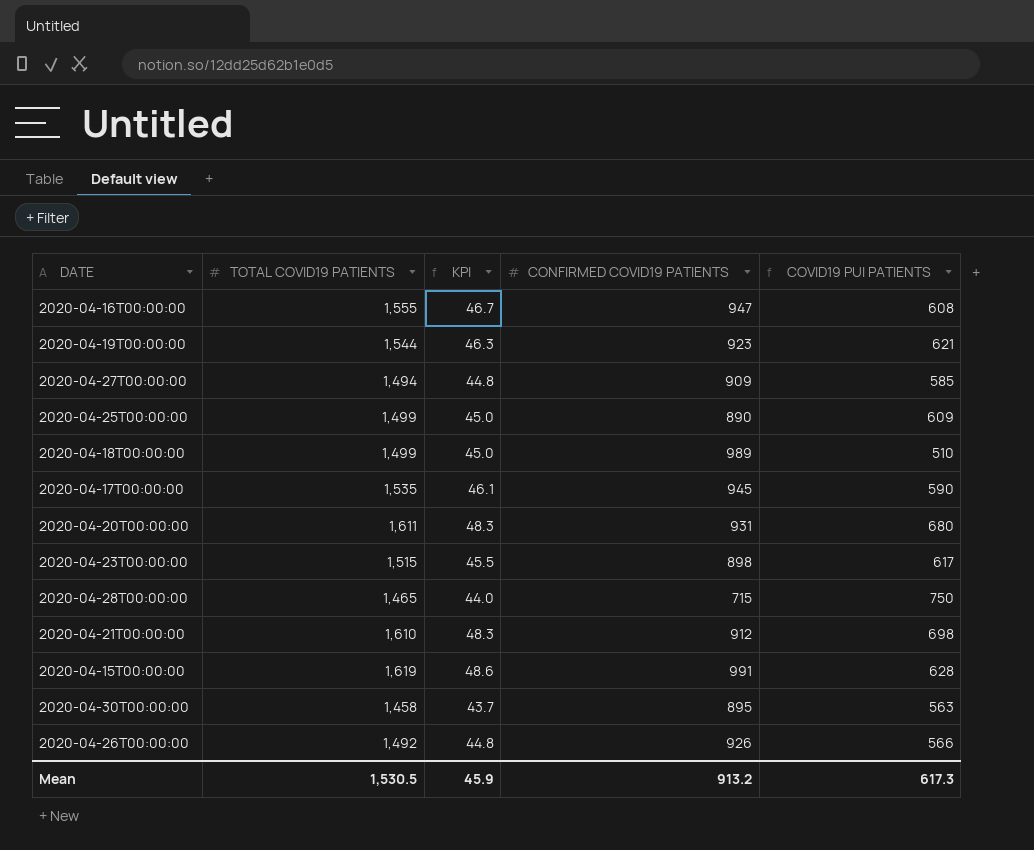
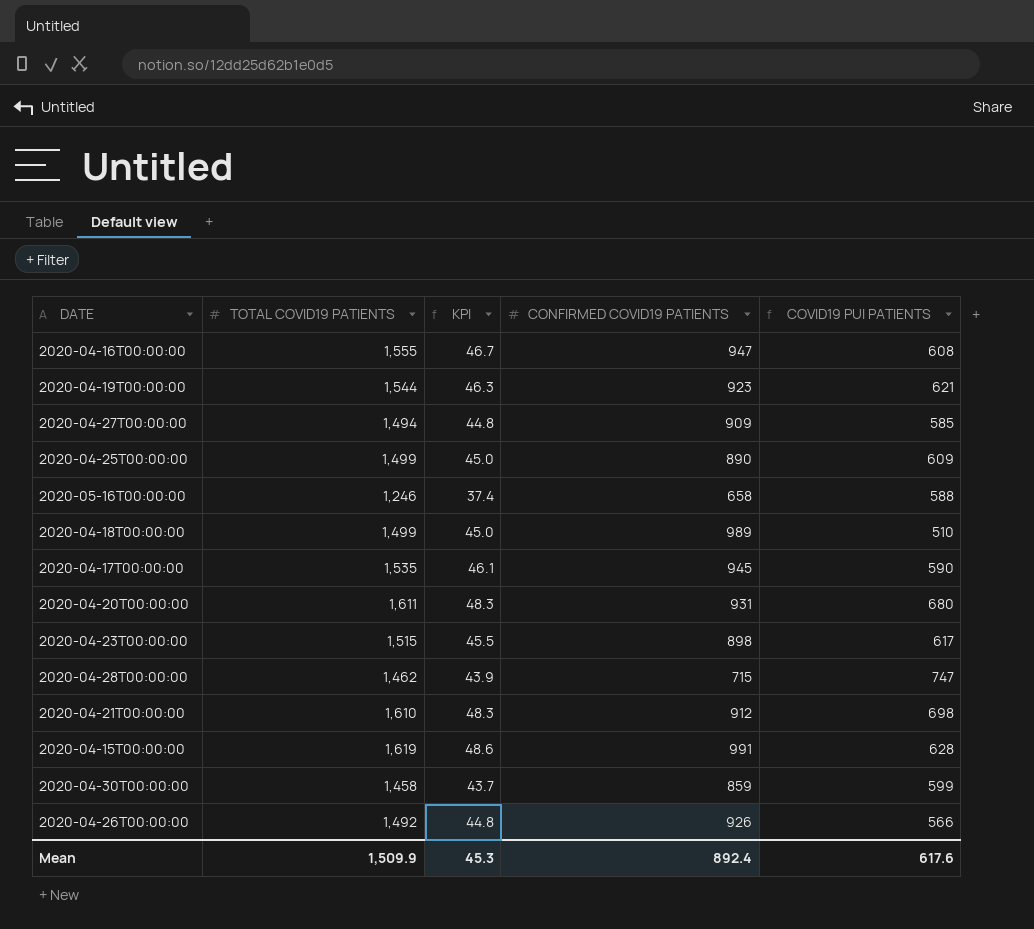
row 2020-05-16T00:00:00: none -> 1,246 | 37.4 | 658 | 588
2020-04-28T00:00:00 | TOTAL COVID19 PATIENTS: 1,465 -> 1,462
2020-04-28T00:00:00 | KPI: 44.0 -> 43.9
2020-04-28T00:00:00 | COVID19 PUI PATIENTS: 750 -> 747
2020-04-30T00:00:00 | CONFIRMED COVID19 PATIENTS: 895 -> 859
2020-04-30T00:00:00 | COVID19 PUI PATIENTS: 563 -> 599
Mean | TOTAL COVID19 PATIENTS: 1,530.5 -> 1,509.9
Mean | KPI: 45.9 -> 45.3
Mean | CONFIRMED COVID19 PATIENTS: 913.2 -> 892.4
Mean | COVID19 PUI PATIENTS: 617.3 -> 617.6

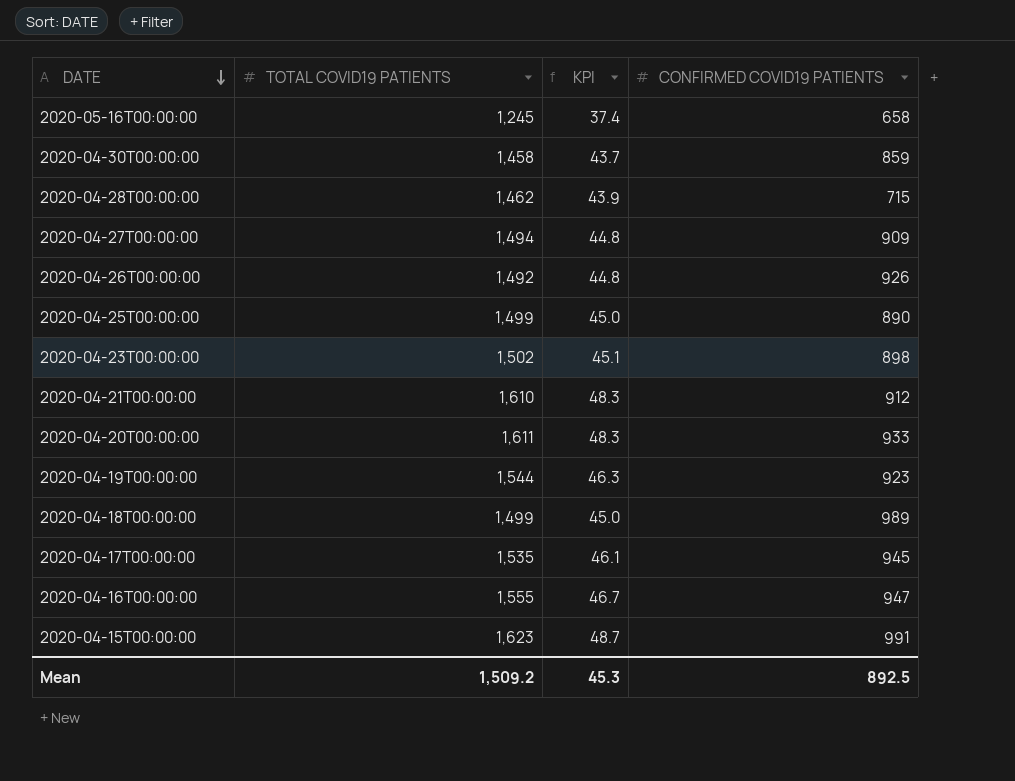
row order: none -> DATE descending
column COVID19 PUI PATIENTS | formula: [TOTAL COVID19 PATIENTS] - [CONFIRMED COVID19 PATIENTS] -> none
2020-05-16T00:00:00 | TOTAL COVID19 PATIENTS: 1,246 -> 1,245
2020-04-23T00:00:00 | TOTAL COVID19 PATIENTS: 1,515 -> 1,502
2020-04-23T00:00:00 | KPI: 45.5 -> 45.1
2020-04-20T00:00:00 | CONFIRMED COVID19 PATIENTS: 931 -> 933
2020-04-15T00:00:00 | TOTAL COVID19 PATIENTS: 1,619 -> 1,623
2020-04-15T00:00:00 | KPI: 48.6 -> 48.7
Mean | TOTAL COVID19 PATIENTS: 1,509.9 -> 1,509.2
Mean | CONFIRMED COVID19 PATIENTS: 892.4 -> 892.5

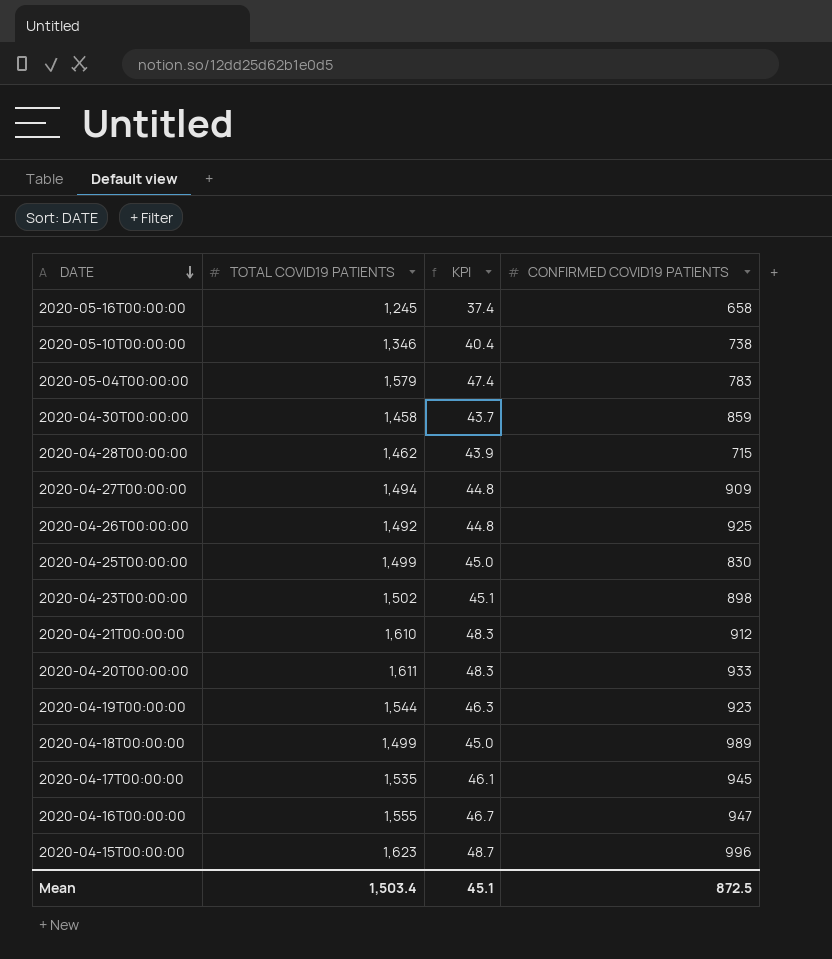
row 2020-05-10T00:00:00: none -> 1,346 | 40.4 | 738
row 2020-05-04T00:00:00: none -> 1,579 | 47.4 | 783
2020-04-26T00:00:00 | CONFIRMED COVID19 PATIENTS: 926 -> 925
2020-04-25T00:00:00 | CONFIRMED COVID19 PATIENTS: 890 -> 830
2020-04-15T00:00:00 | CONFIRMED COVID19 PATIENTS: 991 -> 996
Mean | TOTAL COVID19 PATIENTS: 1,509.2 -> 1,503.4
Mean | KPI: 45.3 -> 45.1
Mean | CONFIRMED COVID19 PATIENTS: 892.5 -> 872.5

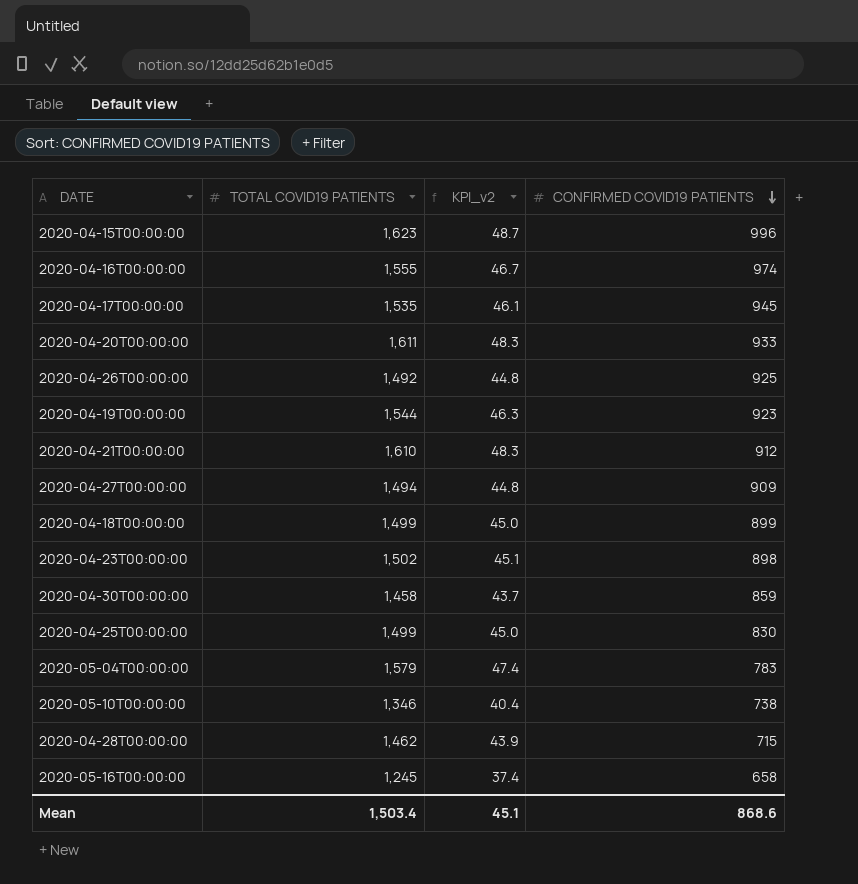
row order: DATE descending -> CONFIRMED COVID19 PATIENTS descending
column name: KPI -> KPI_v2
2020-04-16T00:00:00 | CONFIRMED COVID19 PATIENTS: 947 -> 974
2020-04-18T00:00:00 | CONFIRMED COVID19 PATIENTS: 989 -> 899
Mean | CONFIRMED COVID19 PATIENTS: 872.5 -> 868.6

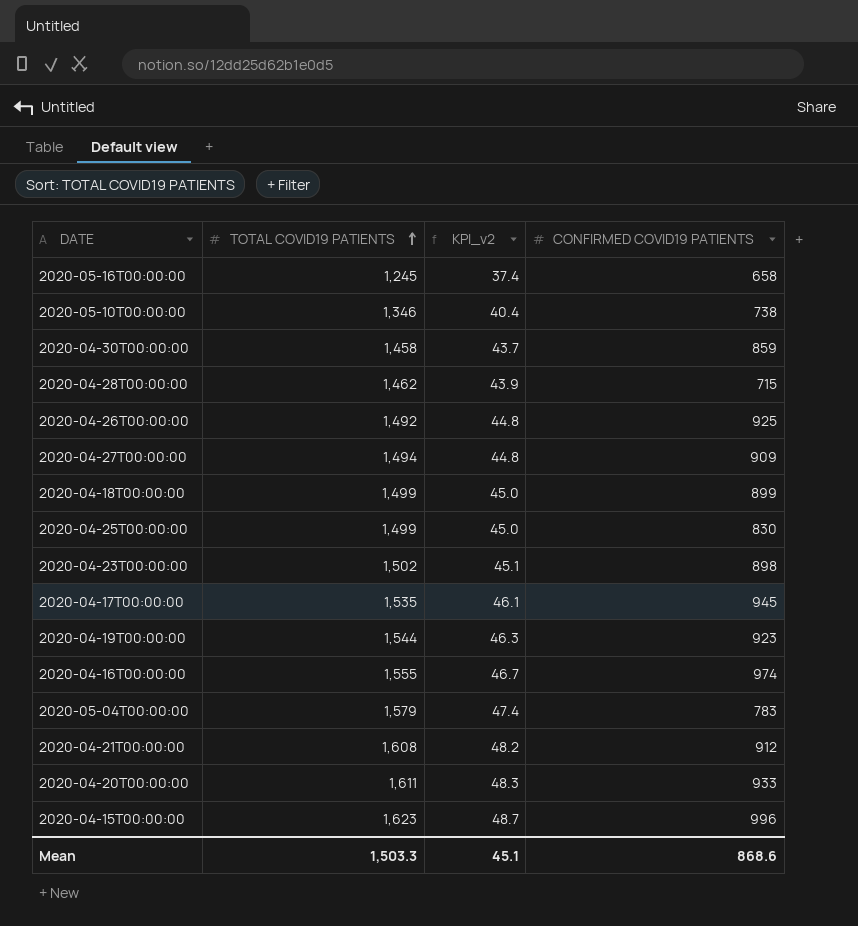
row order: CONFIRMED COVID19 PATIENTS descending -> TOTAL COVID19 PATIENTS ascending
2020-04-21T00:00:00 | TOTAL COVID19 PATIENTS: 1,610 -> 1,608
2020-04-21T00:00:00 | KPI_v2: 48.3 -> 48.2
Mean | TOTAL COVID19 PATIENTS: 1,503.4 -> 1,503.3

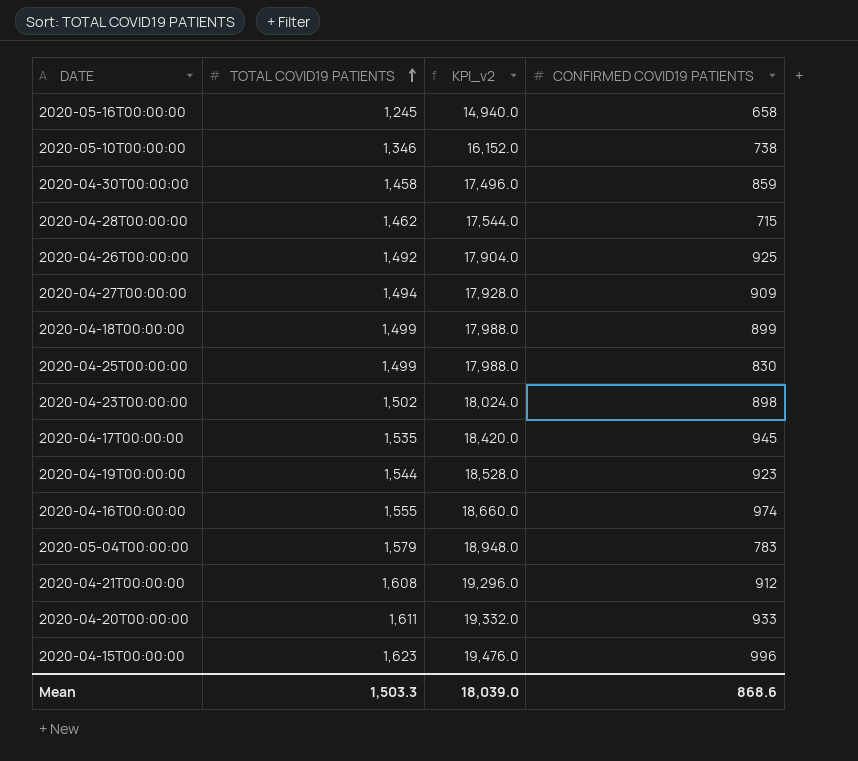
column KPI_v2 | formula: [TOTAL COVID19 PATIENTS] * 0.03 -> [TOTAL COVID19 PATIENTS] * 12
Mean | KPI_v2: 45.1 -> 18,039.0

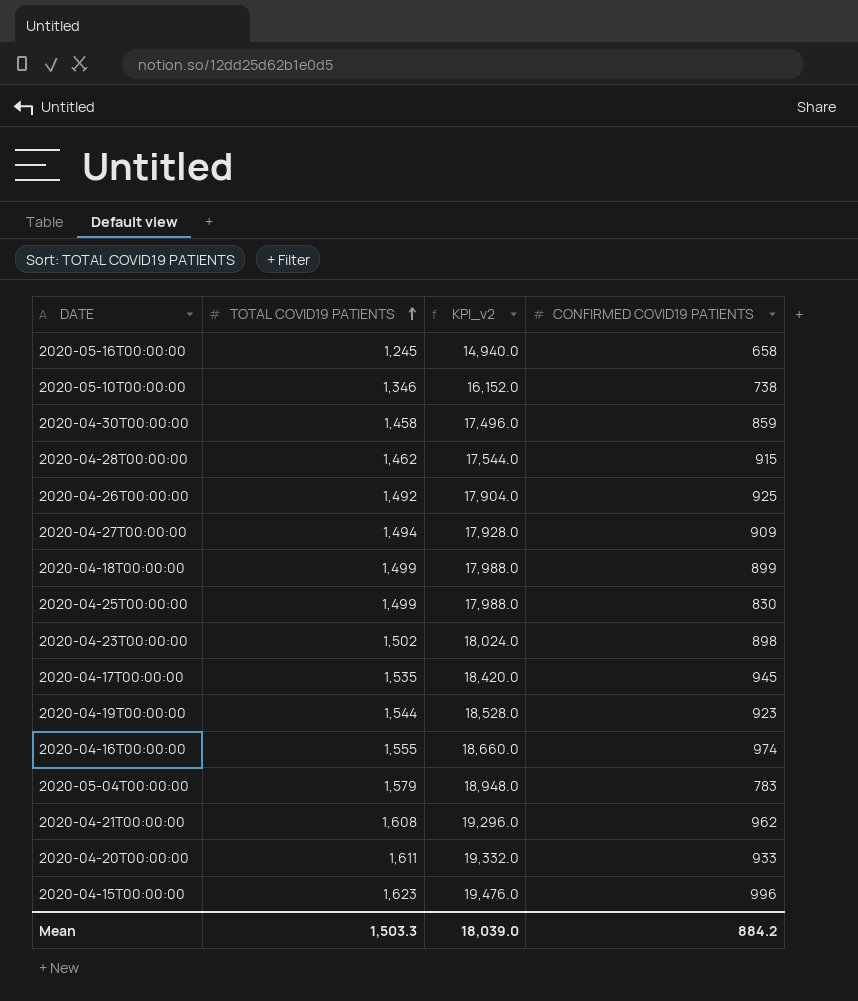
2020-04-28T00:00:00 | CONFIRMED COVID19 PATIENTS: 715 -> 915
2020-04-21T00:00:00 | CONFIRMED COVID19 PATIENTS: 912 -> 962
Mean | CONFIRMED COVID19 PATIENTS: 868.6 -> 884.2

